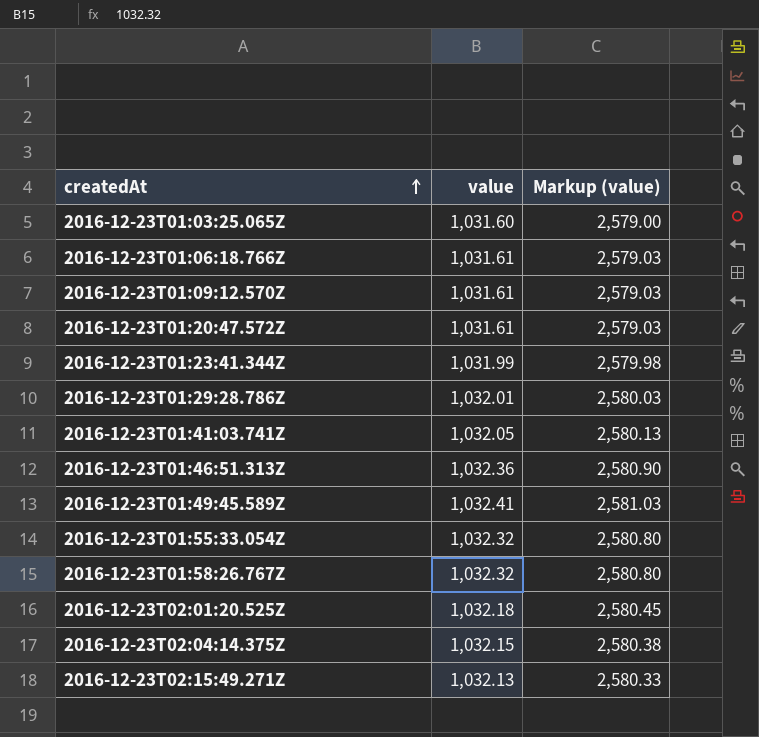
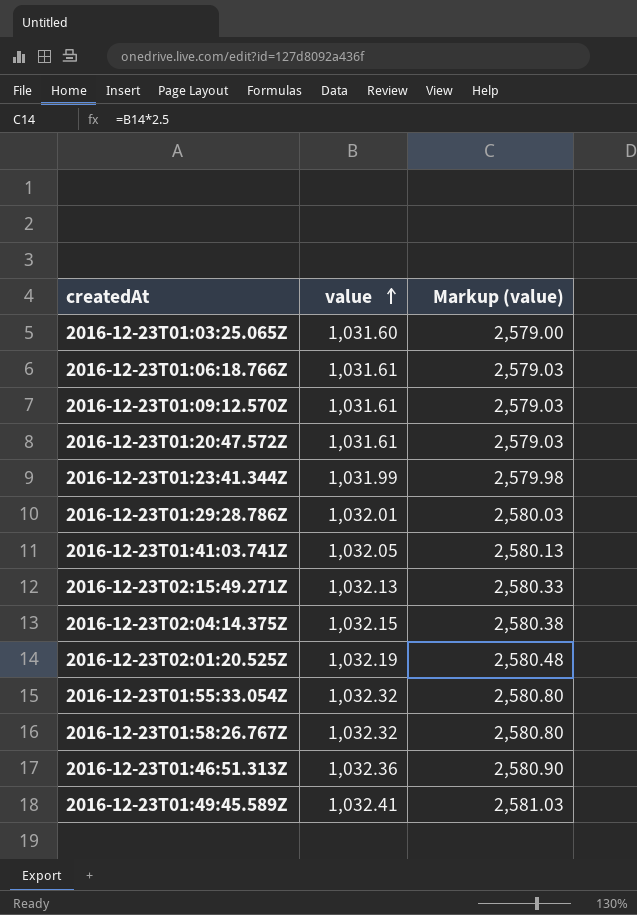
row order: createdAt ascending -> value ascending
2016-12-23T02:01:20.525Z | value: 1,032.18 -> 1,032.19
2016-12-23T02:01:20.525Z | Markup (value): 2,580.45 -> 2,580.48

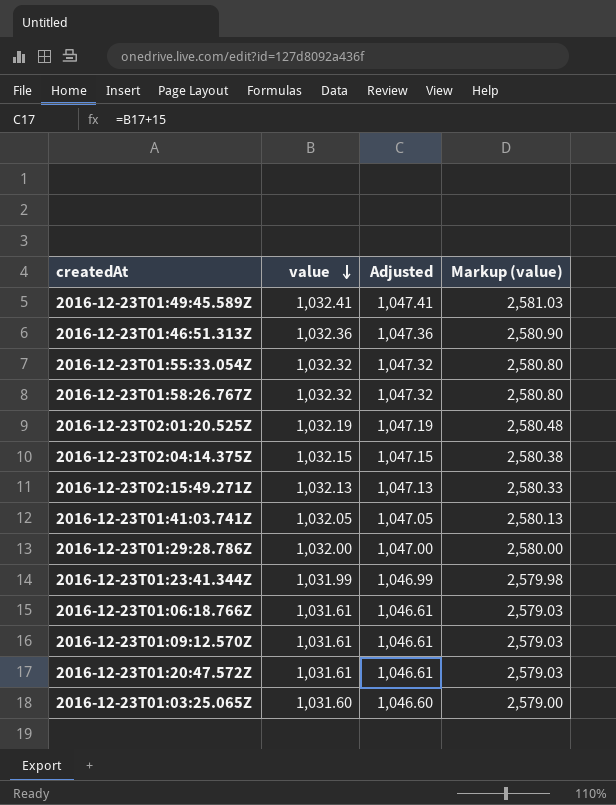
row order: value ascending -> value descending
column Adjusted | formula: none -> [value] + 15
2016-12-23T01:29:28.786Z | value: 1,032.01 -> 1,032.00
2016-12-23T01:29:28.786Z | Markup (value): 2,580.03 -> 2,580.00

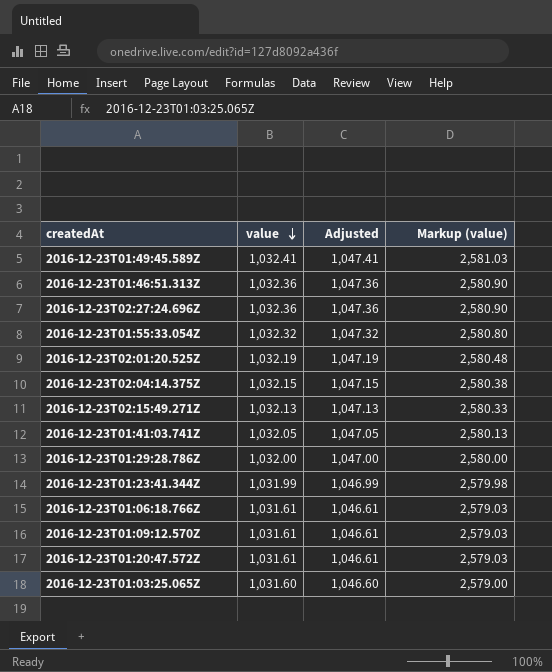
row 2016-12-23T01:58:26.767Z: 1,032.32 | 1,047.32 | 2,580.80 -> none
row 2016-12-23T02:27:24.696Z: none -> 1,032.36 | 1,047.36 | 2,580.90

